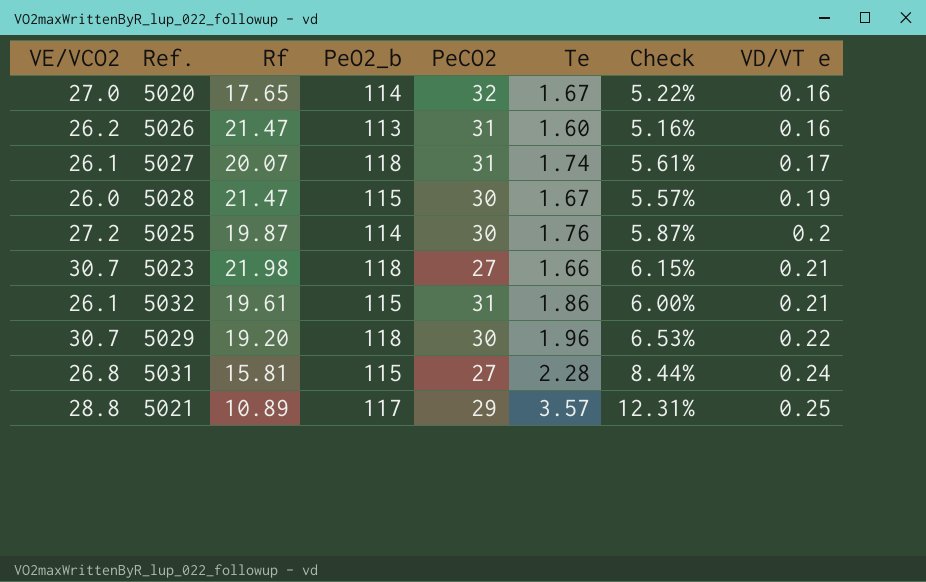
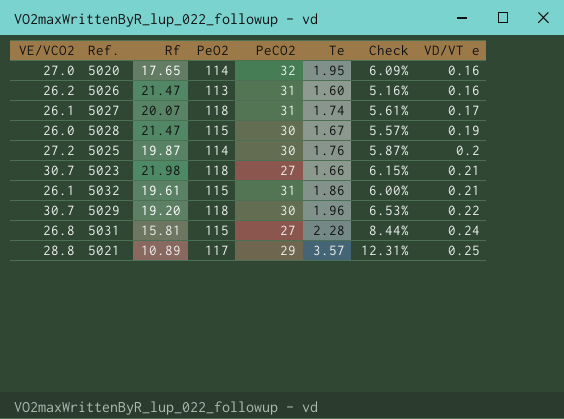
column name: PeO2_b -> PeO2
5020 | Te: 1.67 -> 1.95
5020 | Check: 5.22% -> 6.09%

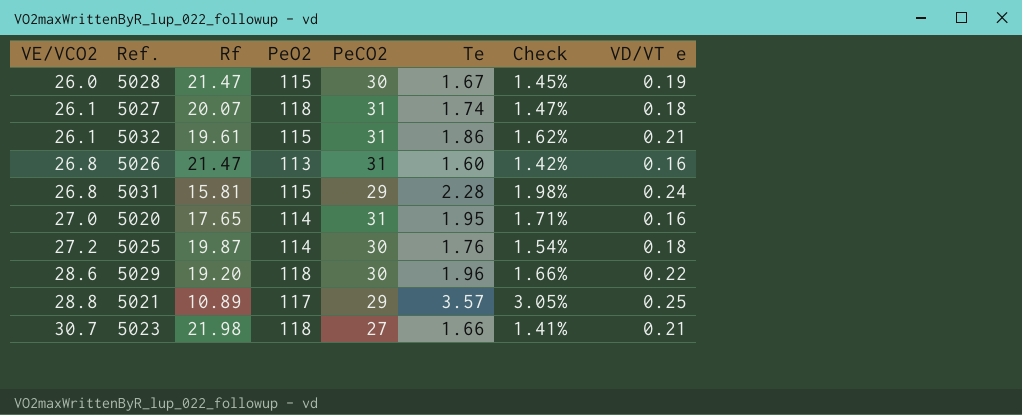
row order: VD/VT e ascending -> VE/VCO2 ascending
column Check | formula: [Te] / [PeCO2] -> [Te] / [PeO2]
5027 | VD/VT e: 0.17 -> 0.18
5026 | VE/VCO2: 26.2 -> 26.8
5031 | PeCO2: 27 -> 29
5020 | PeCO2: 32 -> 31
5025 | VD/VT e: 0.2 -> 0.18
5029 | VE/VCO2: 30.7 -> 28.6

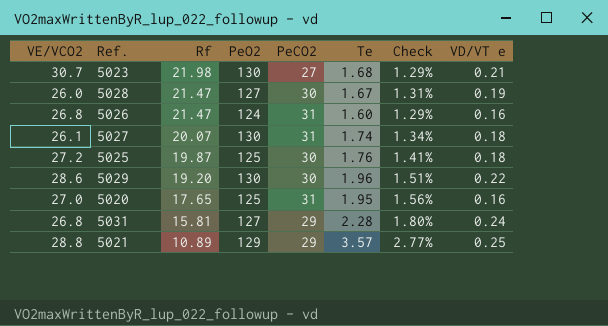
row order: VE/VCO2 ascending -> Rf descending
row 5032: 26.1 | 19.61 | 115 | 31 | 1.86 | 1.62% | 0.21 -> none
5023 | PeO2: 118 -> 130
5023 | Te: 1.66 -> 1.68
5023 | Check: 1.41% -> 1.29%
5028 | PeO2: 115 -> 127
5028 | Check: 1.45% -> 1.31%
5026 | PeO2: 113 -> 124
5026 | Check: 1.42% -> 1.29%
5027 | PeO2: 118 -> 130
5027 | Check: 1.47% -> 1.34%
5025 | PeO2: 114 -> 125
5025 | Check: 1.54% -> 1.41%
5029 | PeO2: 118 -> 130
5029 | Check: 1.66% -> 1.51%
5020 | PeO2: 114 -> 125
5020 | Check: 1.71% -> 1.56%
5031 | PeO2: 115 -> 127
5031 | Check: 1.98% -> 1.80%
5021 | PeO2: 117 -> 129
5021 | Check: 3.05% -> 2.77%

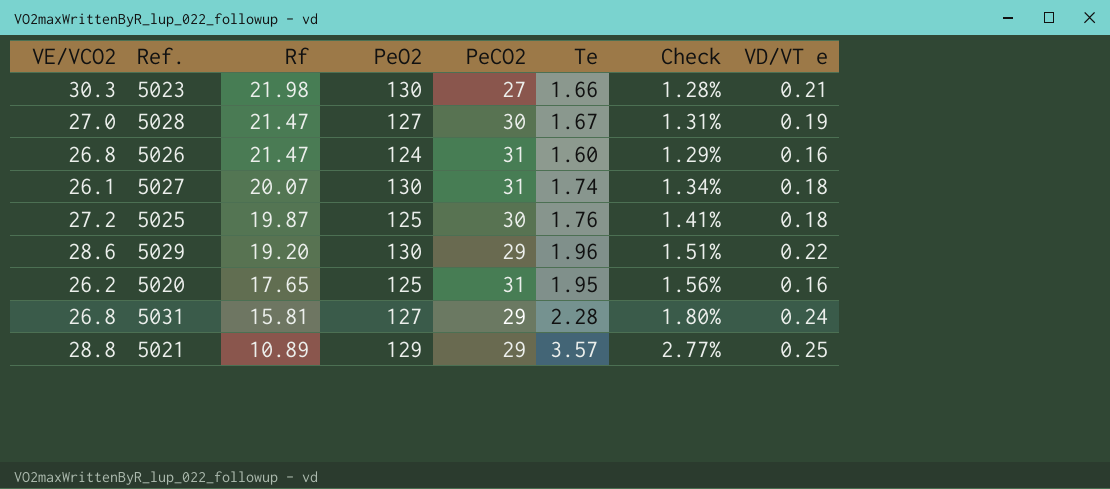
5023 | VE/VCO2: 30.7 -> 30.3
5023 | Te: 1.68 -> 1.66
5023 | Check: 1.29% -> 1.28%
5028 | VE/VCO2: 26.0 -> 27.0
5029 | PeCO2: 30 -> 29
5020 | VE/VCO2: 27.0 -> 26.2

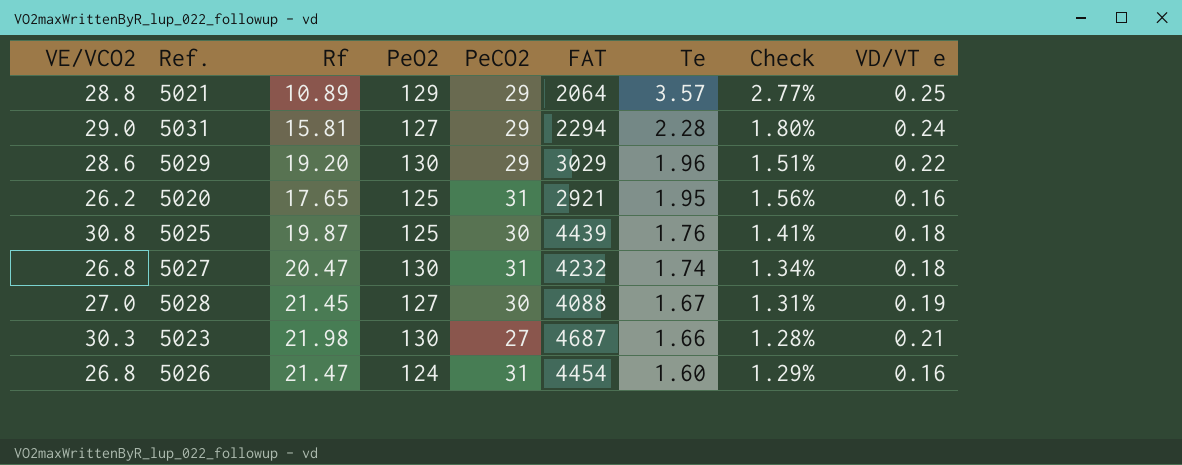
row order: Rf descending -> Te descending
column FAT | position: none -> 6
5031 | VE/VCO2: 26.8 -> 29.0
5025 | VE/VCO2: 27.2 -> 30.8
5027 | VE/VCO2: 26.1 -> 26.8
5027 | Rf: 20.07 -> 20.47
5028 | Rf: 21.47 -> 21.45

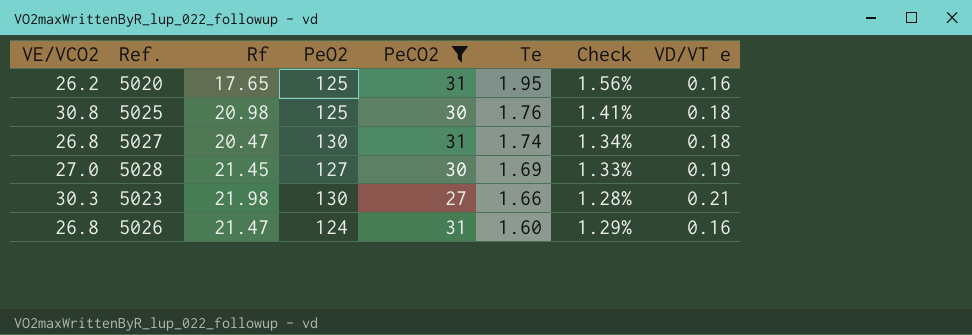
filter: none -> PeCO2 != 29
column FAT | position: 6 -> none
5025 | Rf: 19.87 -> 20.98
5028 | Te: 1.67 -> 1.69
5028 | Check: 1.31% -> 1.33%

